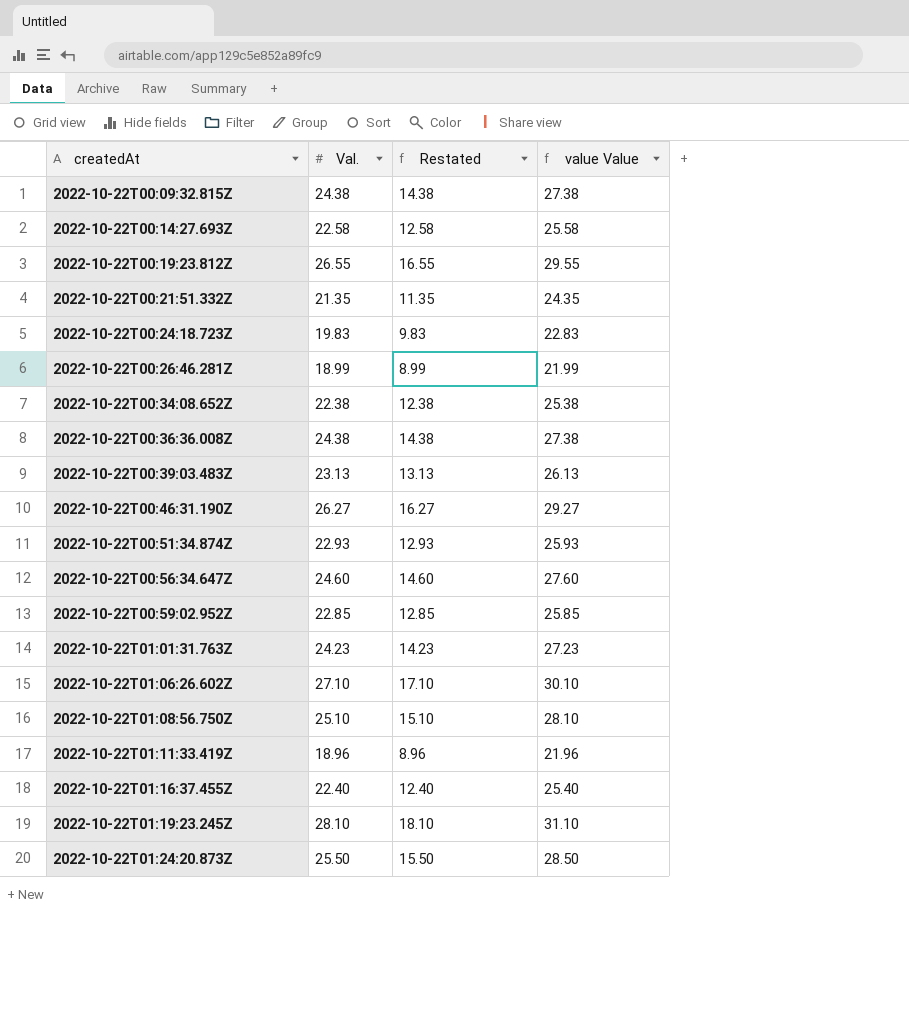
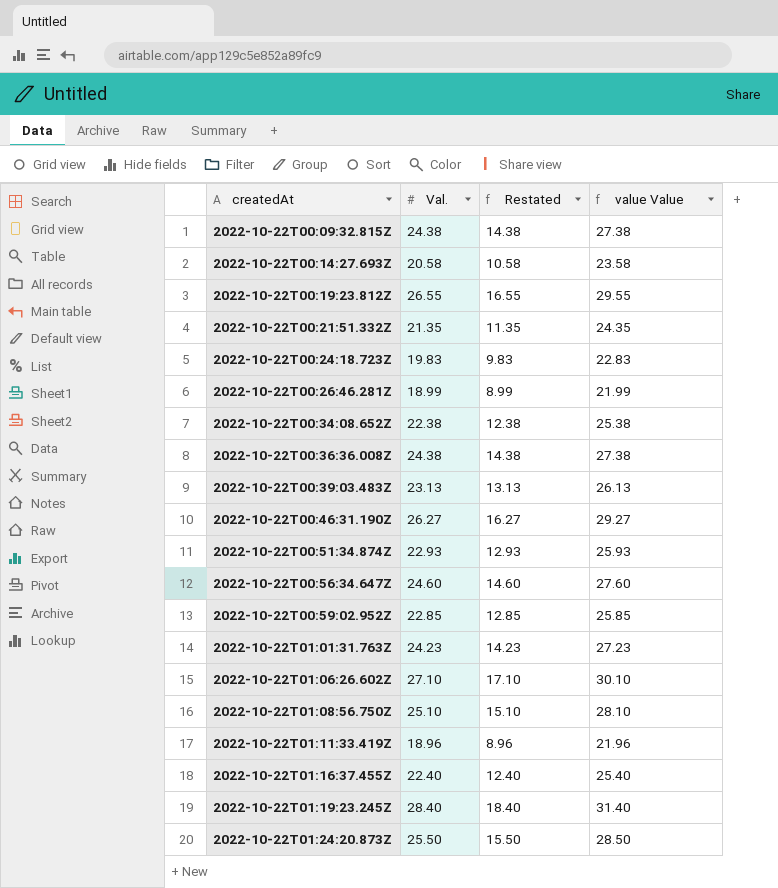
2022-10-22T00:14:27.693Z | Val.: 22.58 -> 20.58
2022-10-22T00:14:27.693Z | Restated: 12.58 -> 10.58
2022-10-22T00:14:27.693Z | value Value: 25.58 -> 23.58
2022-10-22T01:19:23.245Z | Val.: 28.10 -> 28.40
2022-10-22T01:19:23.245Z | Restated: 18.10 -> 18.40
2022-10-22T01:19:23.245Z | value Value: 31.10 -> 31.40

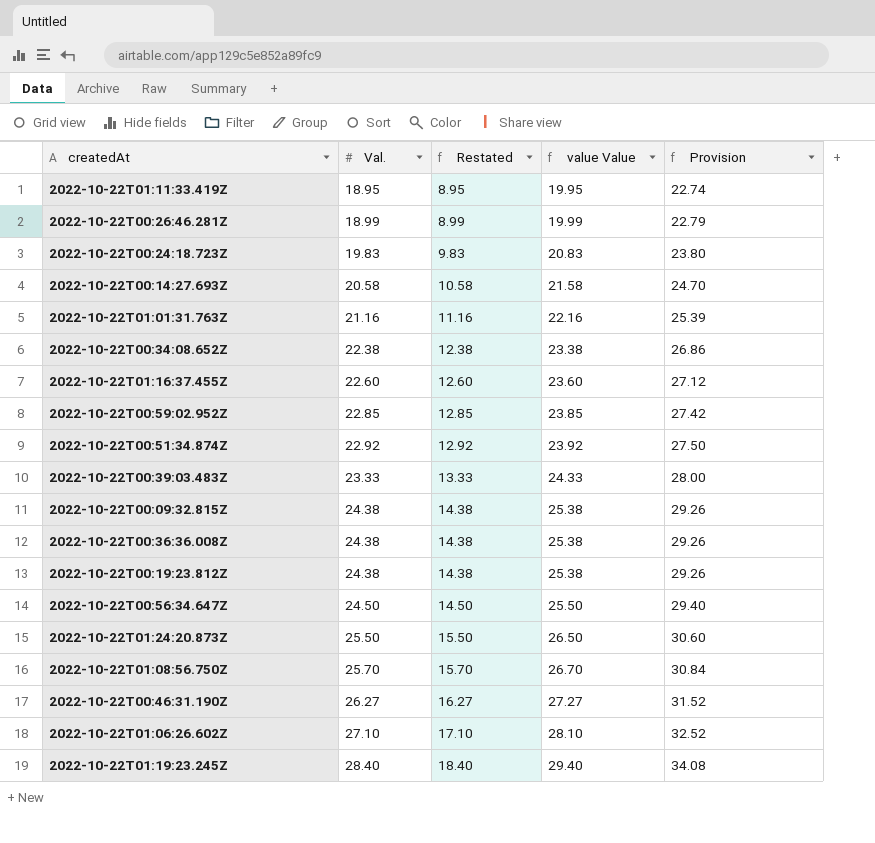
row order: createdAt ascending -> Val. ascending
column value Value | formula: [Val.] + 3 -> [Val.] + 1
column Provision | formula: none -> [Val.] * 1.2
row 2022-10-22T00:21:51.332Z: 21.35 | 11.35 | 24.35 -> none
2022-10-22T01:11:33.419Z | Val.: 18.96 -> 18.95
2022-10-22T01:11:33.419Z | Restated: 8.96 -> 8.95
2022-10-22T01:01:31.763Z | Val.: 24.23 -> 21.16
2022-10-22T01:01:31.763Z | Restated: 14.23 -> 11.16
2022-10-22T01:16:37.455Z | Val.: 22.40 -> 22.60
2022-10-22T01:16:37.455Z | Restated: 12.40 -> 12.60
2022-10-22T00:51:34.874Z | Val.: 22.93 -> 22.92
2022-10-22T00:51:34.874Z | Restated: 12.93 -> 12.92
2022-10-22T00:39:03.483Z | Val.: 23.13 -> 23.33
2022-10-22T00:39:03.483Z | Restated: 13.13 -> 13.33
2022-10-22T00:19:23.812Z | Val.: 26.55 -> 24.38
2022-10-22T00:19:23.812Z | Restated: 16.55 -> 14.38
2022-10-22T00:56:34.647Z | Val.: 24.60 -> 24.50
2022-10-22T00:56:34.647Z | Restated: 14.60 -> 14.50
2022-10-22T01:08:56.750Z | Val.: 25.10 -> 25.70
2022-10-22T01:08:56.750Z | Restated: 15.10 -> 15.70

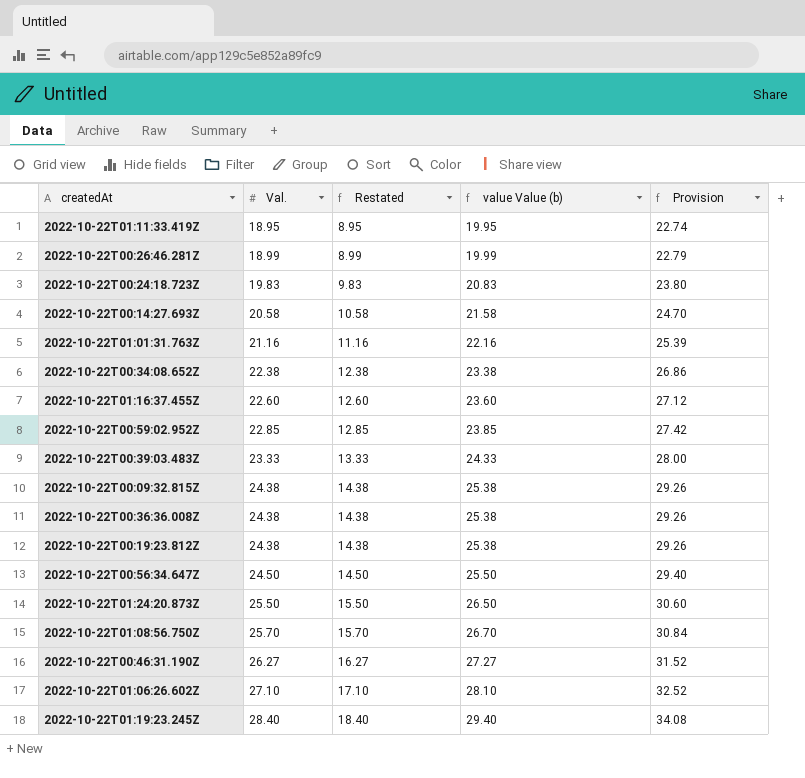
column name: value Value -> value Value (b)
row 2022-10-22T00:51:34.874Z: 22.92 | 12.92 | 23.92 | 27.50 -> none

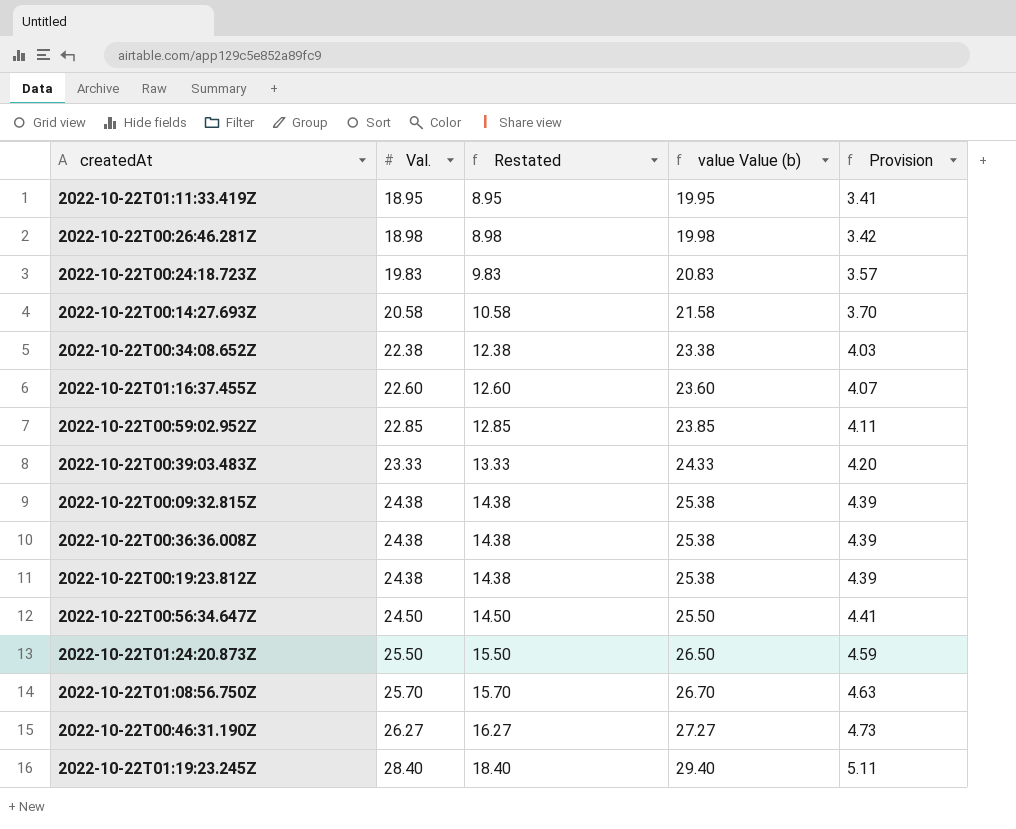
column Provision | formula: [Val.] * 1.2 -> [Val.] * 0.18
row 2022-10-22T01:01:31.763Z: 21.16 | 11.16 | 22.16 | 25.39 -> none
row 2022-10-22T01:06:26.602Z: 27.10 | 17.10 | 28.10 | 32.52 -> none
2022-10-22T00:26:46.281Z | Val.: 18.99 -> 18.98
2022-10-22T00:26:46.281Z | Restated: 8.99 -> 8.98
2022-10-22T00:26:46.281Z | value Value (b): 19.99 -> 19.98

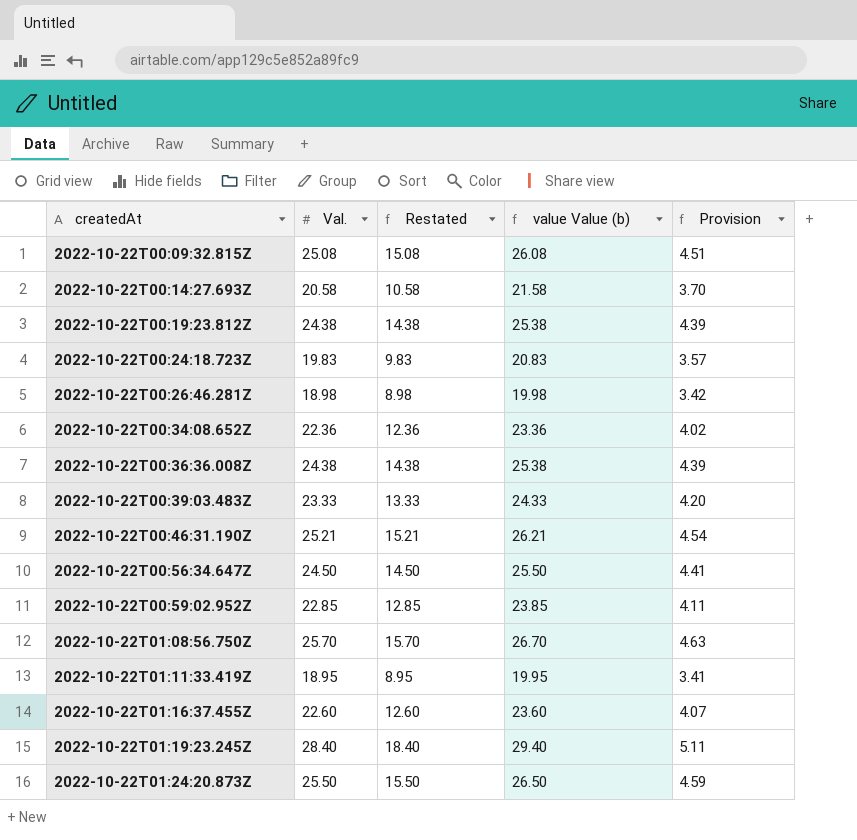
row order: Val. ascending -> createdAt ascending
2022-10-22T00:09:32.815Z | Val.: 24.38 -> 25.08
2022-10-22T00:09:32.815Z | Restated: 14.38 -> 15.08
2022-10-22T00:09:32.815Z | value Value (b): 25.38 -> 26.08
2022-10-22T00:09:32.815Z | Provision: 4.39 -> 4.51
2022-10-22T00:34:08.652Z | Val.: 22.38 -> 22.36
2022-10-22T00:34:08.652Z | Restated: 12.38 -> 12.36
2022-10-22T00:34:08.652Z | value Value (b): 23.38 -> 23.36
2022-10-22T00:34:08.652Z | Provision: 4.03 -> 4.02
2022-10-22T00:46:31.190Z | Val.: 26.27 -> 25.21
2022-10-22T00:46:31.190Z | Restated: 16.27 -> 15.21
2022-10-22T00:46:31.190Z | value Value (b): 27.27 -> 26.21
2022-10-22T00:46:31.190Z | Provision: 4.73 -> 4.54

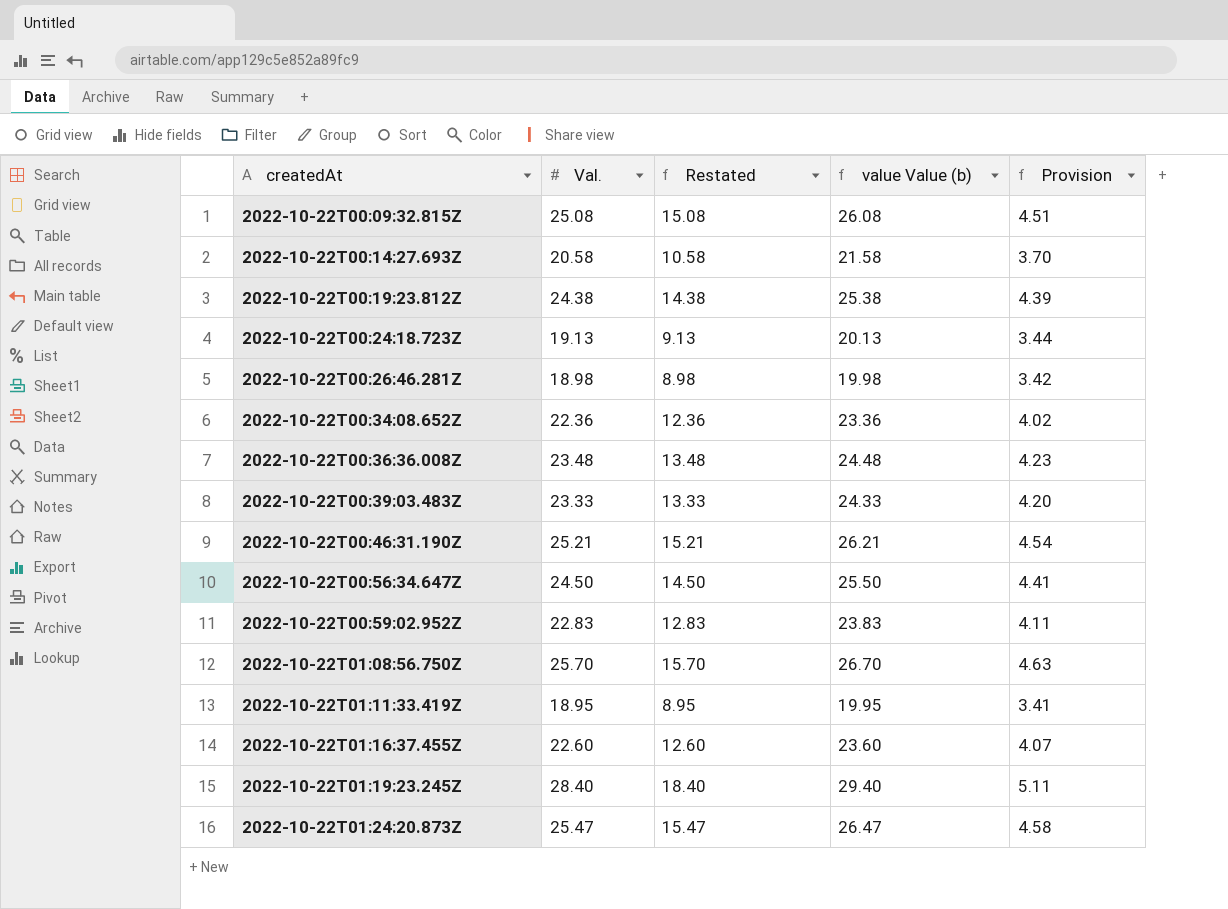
2022-10-22T00:24:18.723Z | Val.: 19.83 -> 19.13
2022-10-22T00:24:18.723Z | Restated: 9.83 -> 9.13
2022-10-22T00:24:18.723Z | value Value (b): 20.83 -> 20.13
2022-10-22T00:24:18.723Z | Provision: 3.57 -> 3.44
2022-10-22T00:36:36.008Z | Val.: 24.38 -> 23.48
2022-10-22T00:36:36.008Z | Restated: 14.38 -> 13.48
2022-10-22T00:36:36.008Z | value Value (b): 25.38 -> 24.48
2022-10-22T00:36:36.008Z | Provision: 4.39 -> 4.23
2022-10-22T00:59:02.952Z | Val.: 22.85 -> 22.83
2022-10-22T00:59:02.952Z | Restated: 12.85 -> 12.83
2022-10-22T00:59:02.952Z | value Value (b): 23.85 -> 23.83
2022-10-22T01:24:20.873Z | Val.: 25.50 -> 25.47
2022-10-22T01:24:20.873Z | Restated: 15.50 -> 15.47
2022-10-22T01:24:20.873Z | value Value (b): 26.50 -> 26.47
2022-10-22T01:24:20.873Z | Provision: 4.59 -> 4.58

